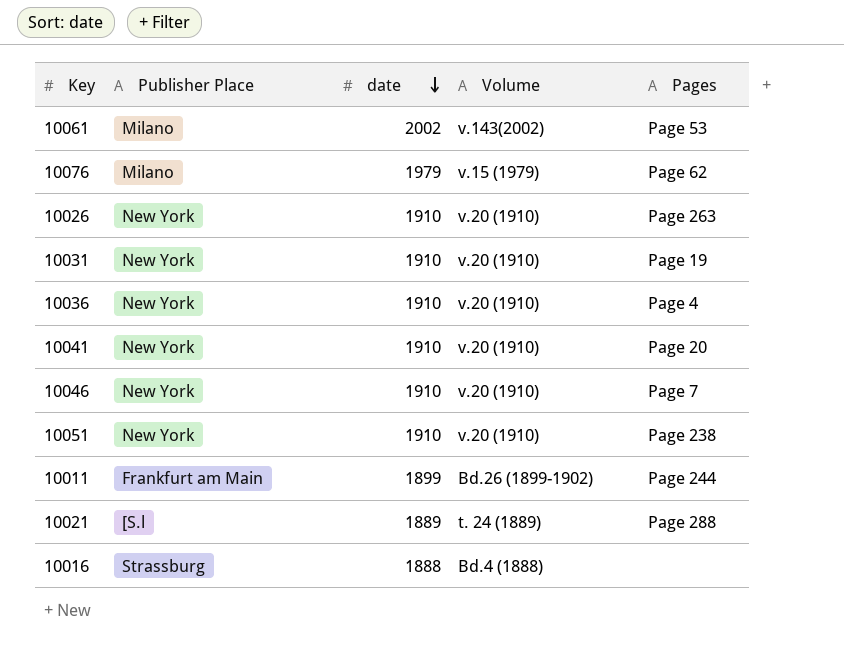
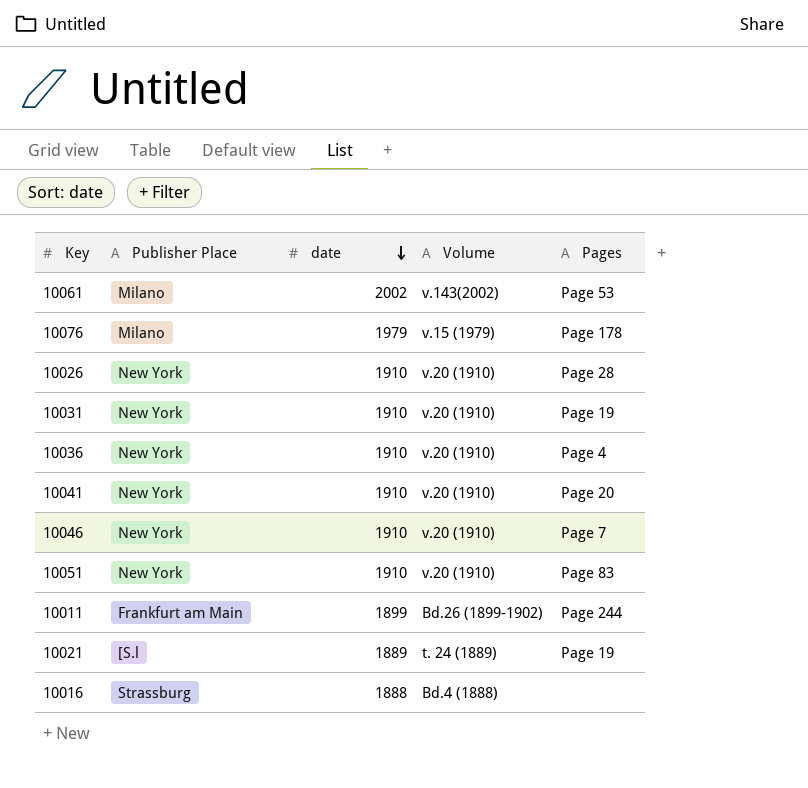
10076 | Pages: Page 62 -> Page 178
10026 | Pages: Page 263 -> Page 28
10051 | Pages: Page 238 -> Page 83
10021 | Pages: Page 288 -> Page 19

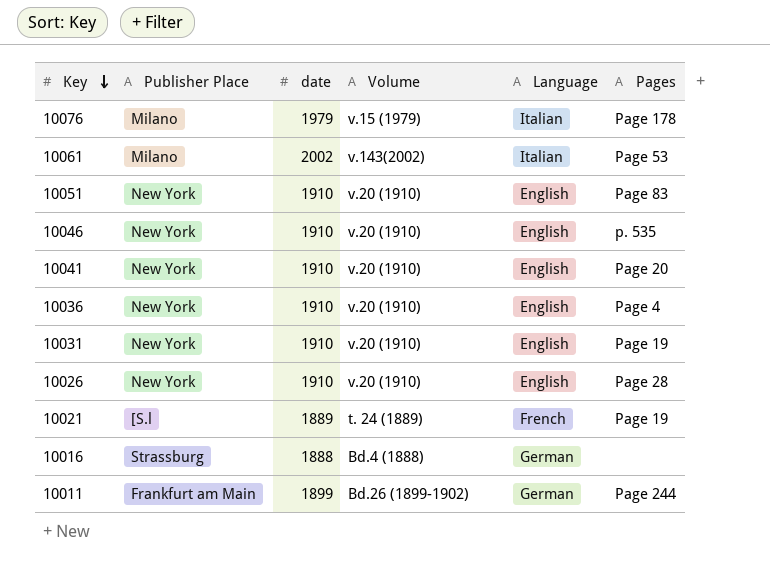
row order: date descending -> Key descending
column Language | position: none -> 5
10046 | Pages: Page 7 -> p. 535

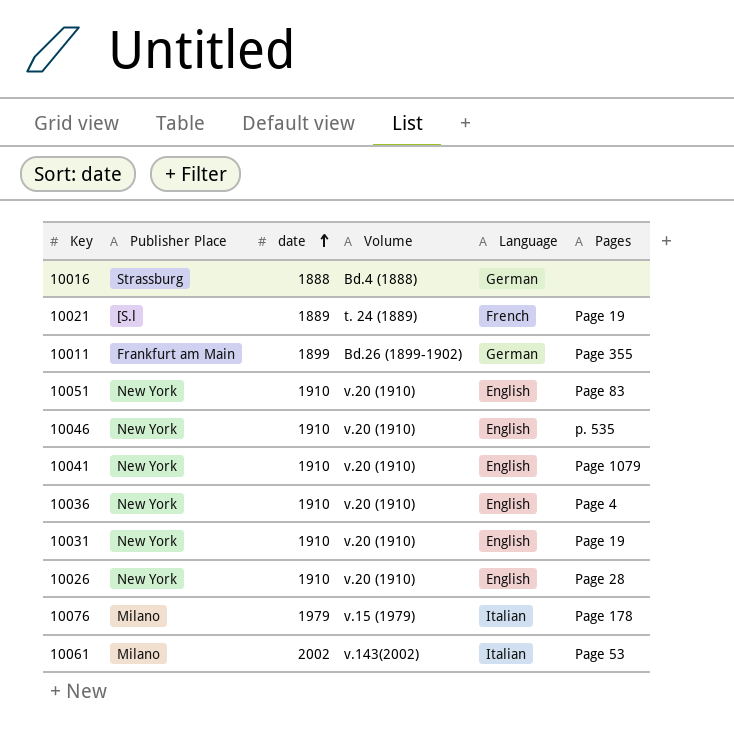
row order: Key descending -> date ascending
10011 | Pages: Page 244 -> Page 355
10041 | Pages: Page 20 -> Page 1079

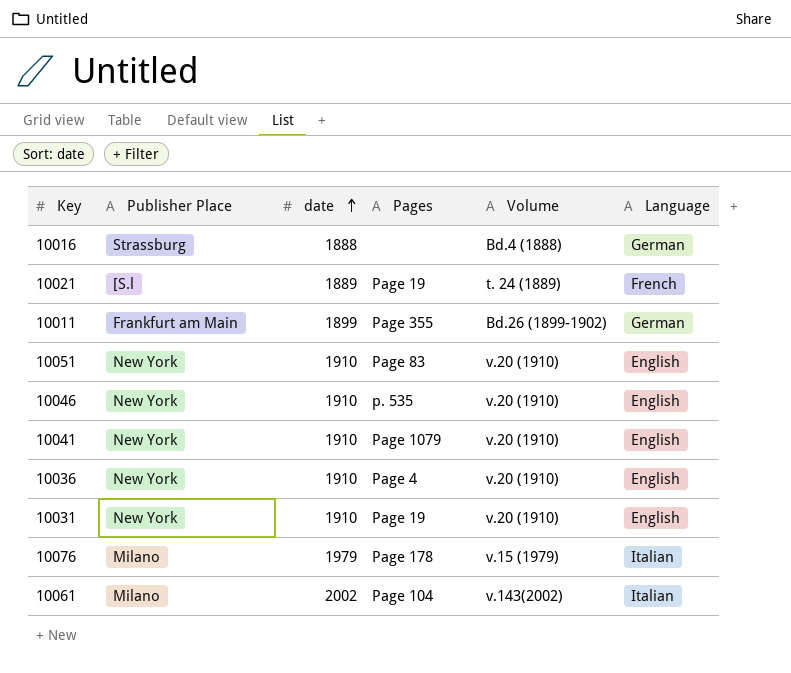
column Pages | position: 6 -> 4
row 10026: New York | 1910 | v.20 (1910) | English | Page 28 -> none
10061 | Pages: Page 53 -> Page 104

